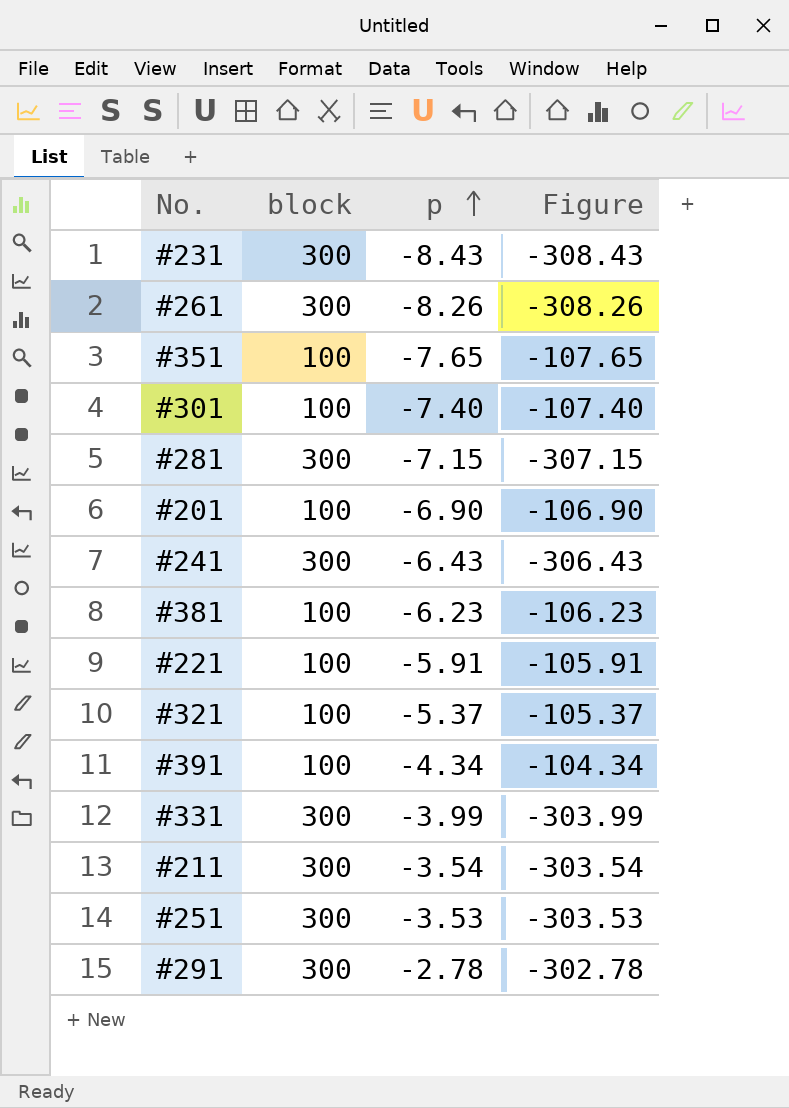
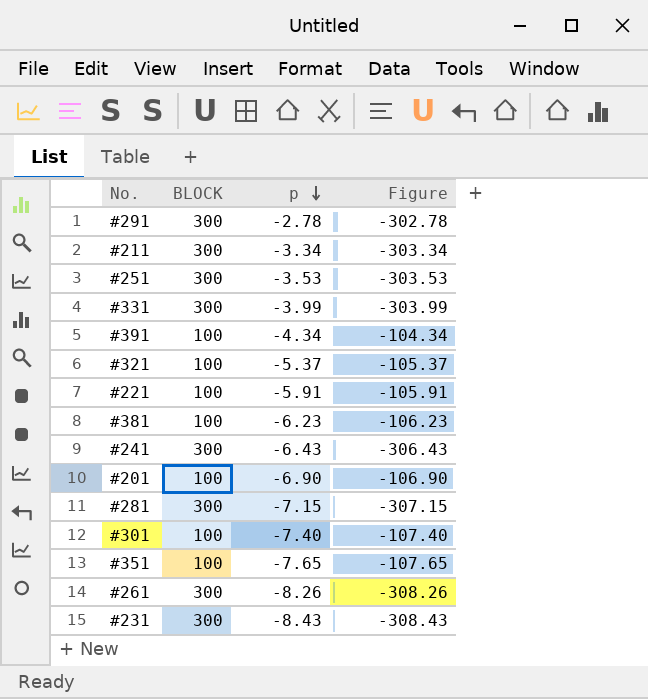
row order: p ascending -> p descending
column name: block -> BLOCK
#211 | p: -3.54 -> -3.34
#211 | Figure: -303.54 -> -303.34

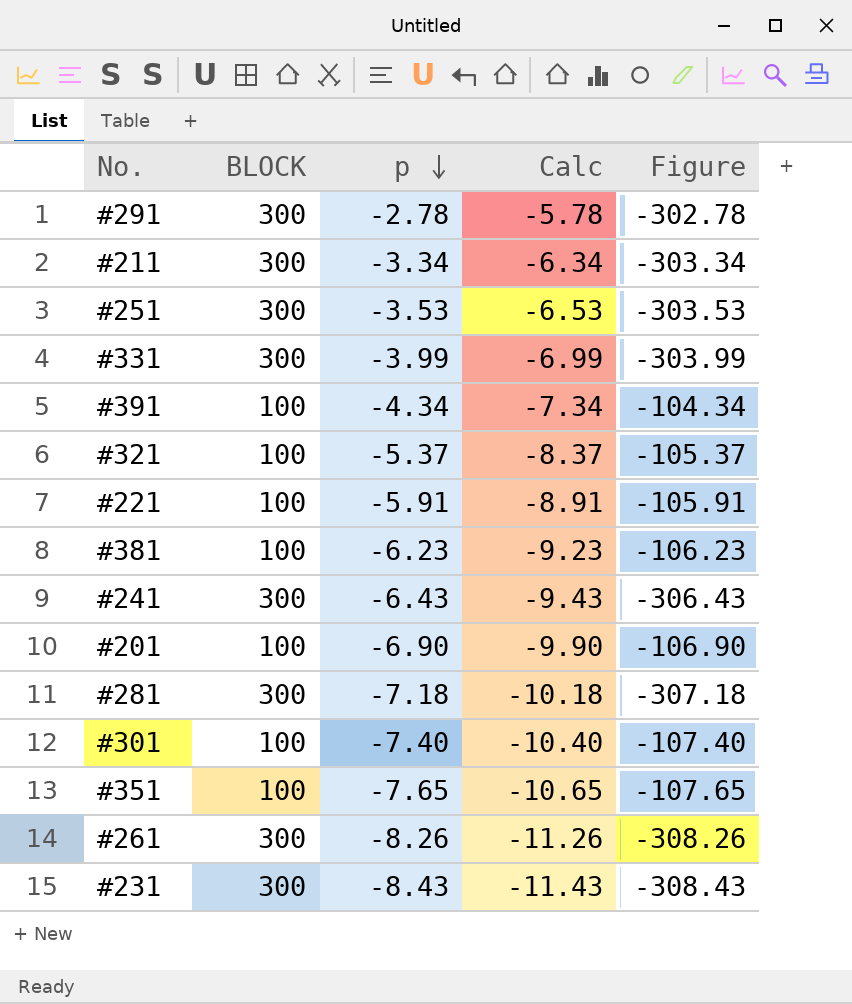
column Calc | formula: none -> [p] - 3
#281 | p: -7.15 -> -7.18
#281 | Figure: -307.15 -> -307.18

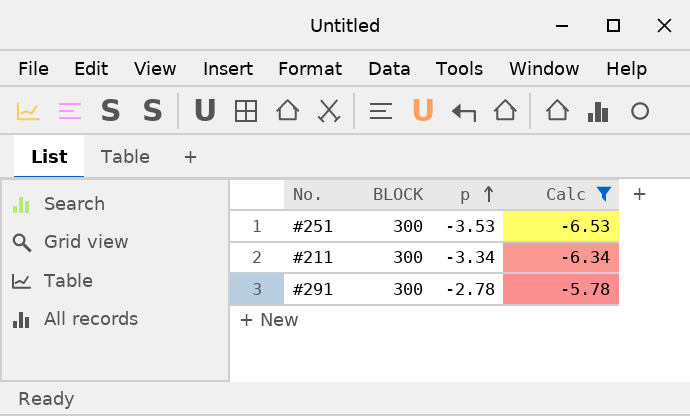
filter: none -> Calc >= -6.53
row order: p descending -> p ascending
column Figure | formula: [p] - [BLOCK] -> none

